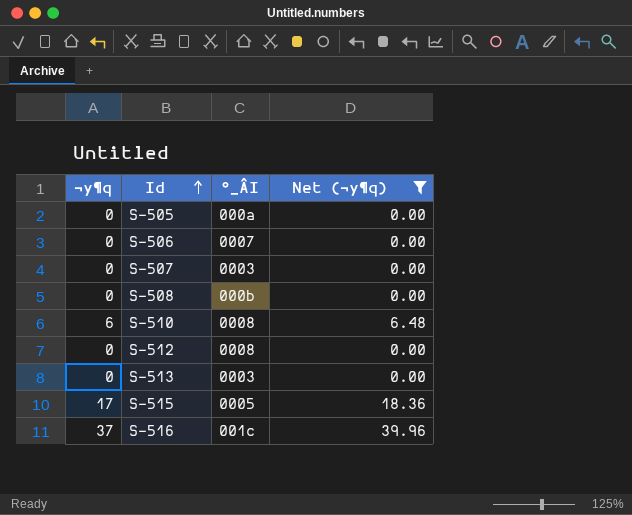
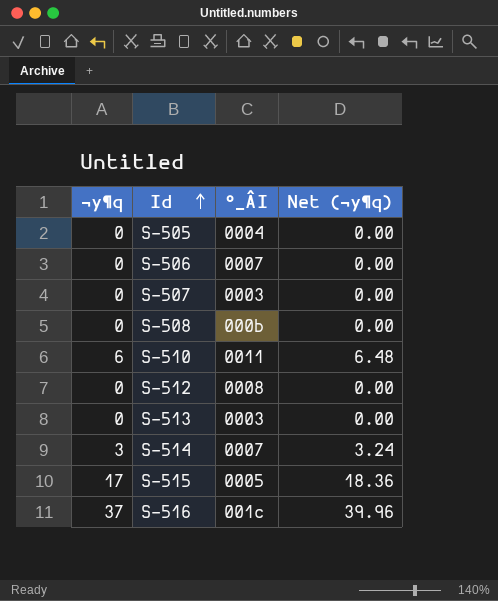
filter: Net (¬y¶q) != 3.24 -> none
S-505 | °_ÂI: 000a -> 0004
S-510 | °_ÂI: 0008 -> 0011

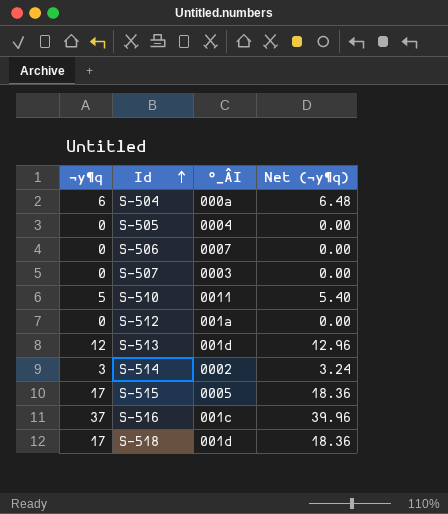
row S-508: 0 | 000b | 0.00 -> none
row S-504: none -> 6 | 000a | 6.48
S-510 | ¬y¶q: 6 -> 5
S-510 | Net (¬y¶q): 6.48 -> 5.40
S-512 | °_ÂI: 0008 -> 001a
S-513 | ¬y¶q: 0 -> 12
S-513 | °_ÂI: 0003 -> 001d
S-513 | Net (¬y¶q): 0.00 -> 12.96
S-514 | °_ÂI: 0007 -> 0002
row S-518: none -> 17 | 001d | 18.36

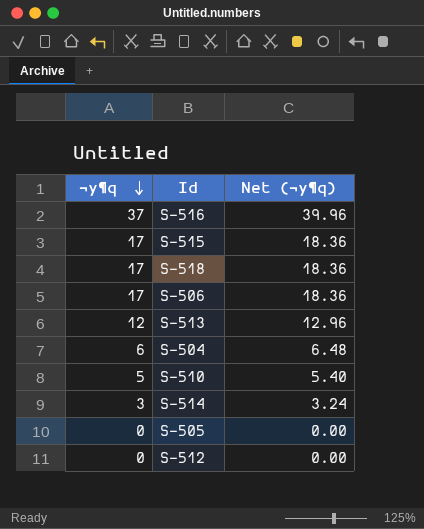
row order: Id ascending -> ¬y¶q descending
column °_ÂI | position: 3 -> none
row S-507: 0 | 0003 | 0.00 -> none
S-506 | ¬y¶q: 0 -> 17
S-506 | Net (¬y¶q): 0.00 -> 18.36

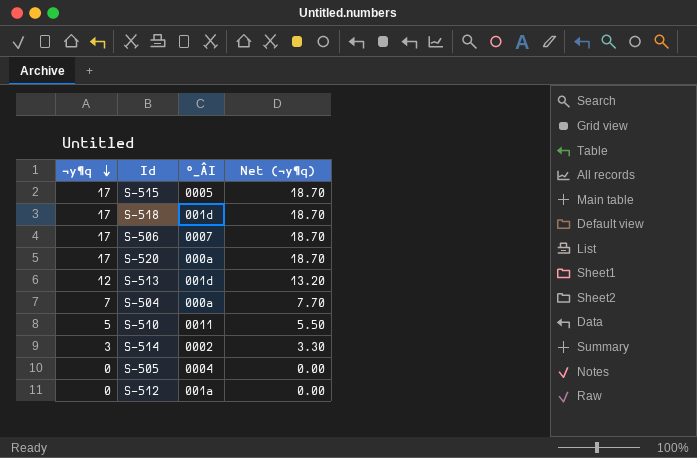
column °_ÂI | position: none -> 3
column Net (¬y¶q) | formula: [¬y¶q] * 1.08 -> [¬y¶q] * 1.1
row S-516: 37 | 39.96 -> none
row S-520: none -> 17 | 000a | 18.70
S-504 | ¬y¶q: 6 -> 7

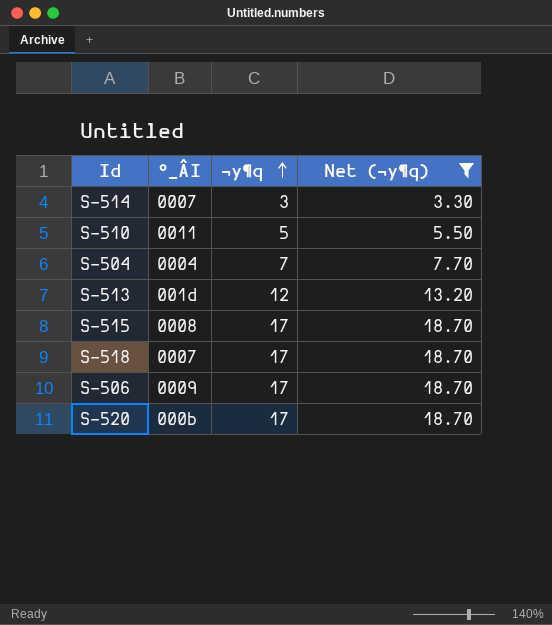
filter: none -> Net (¬y¶q) != 0.00
row order: ¬y¶q descending -> ¬y¶q ascending
column ¬y¶q | position: 1 -> 3
S-514 | °_ÂI: 0002 -> 0007
S-504 | °_ÂI: 000a -> 0004
S-515 | °_ÂI: 0005 -> 0008
S-518 | °_ÂI: 001d -> 0007
S-506 | °_ÂI: 0007 -> 0009
S-520 | °_ÂI: 000a -> 000b

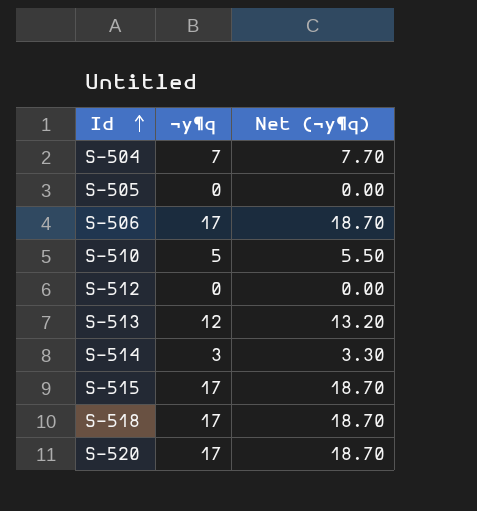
filter: Net (¬y¶q) != 0.00 -> none
row order: ¬y¶q ascending -> Id ascending
column °_ÂI | position: 2 -> none

